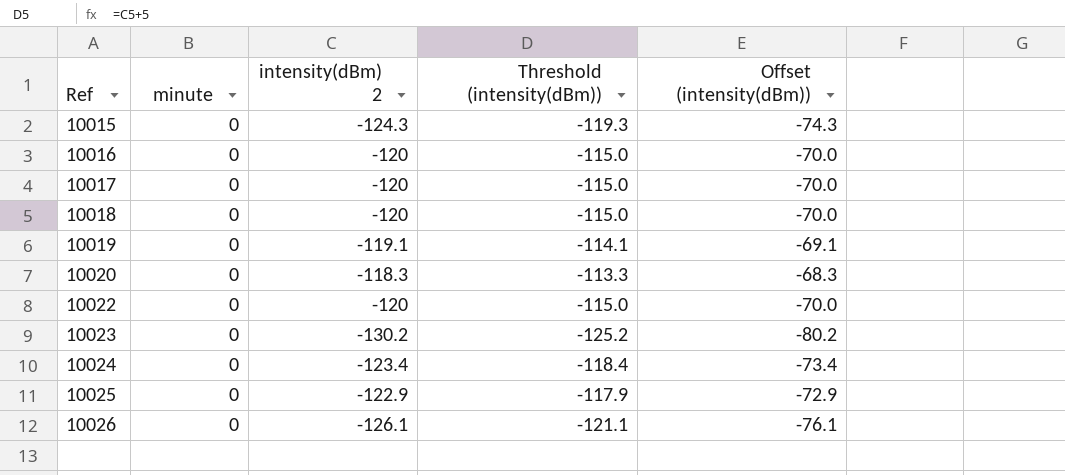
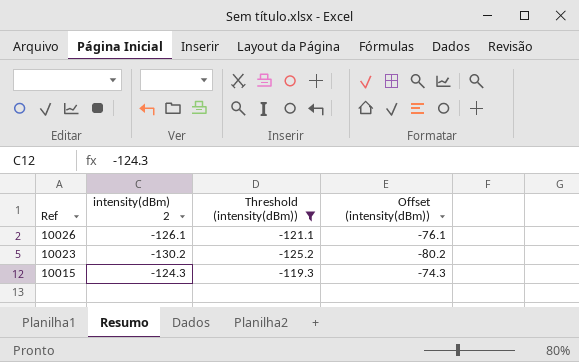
filter: none -> Threshold (intensity(dBm)) <= -119.3
row order: Ref ascending -> Ref descending
column minute | position: 2 -> none

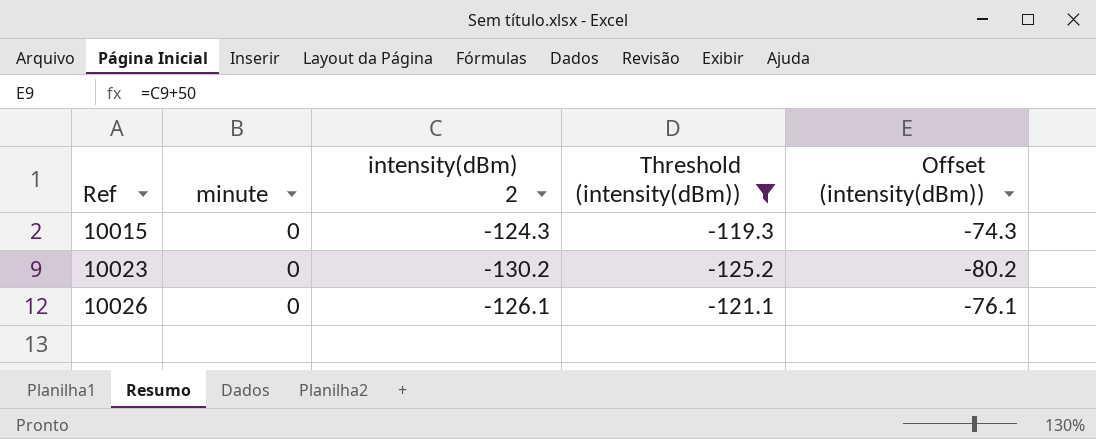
row order: Ref descending -> Ref ascending
column minute | position: none -> 2

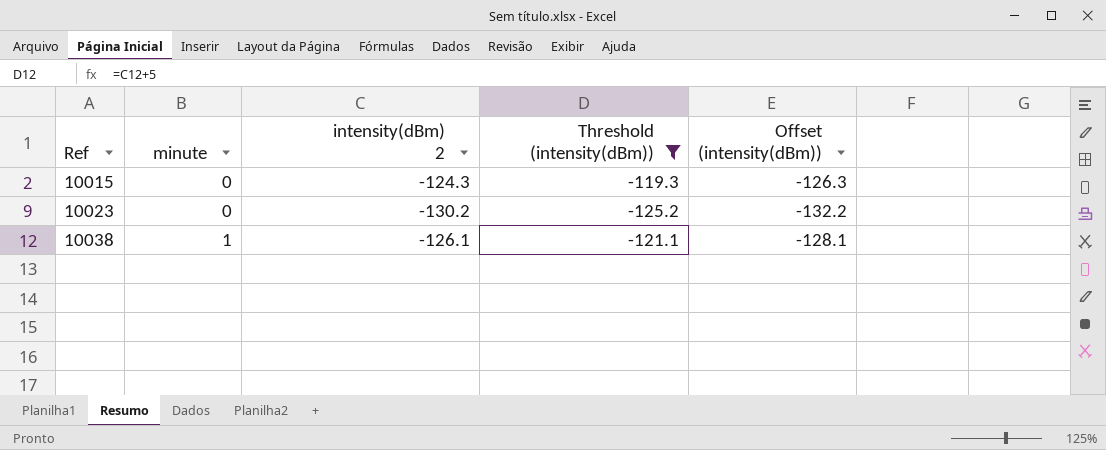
column Offset (intensity(dBm)) | formula: [intensity(dBm) 2] + 50 -> [intensity(dBm) 2] - 2
row 10026: 0 | -126.1 | -121.1 | -76.1 -> none
row 10038: none -> 1 | -126.1 | -121.1 | -128.1

